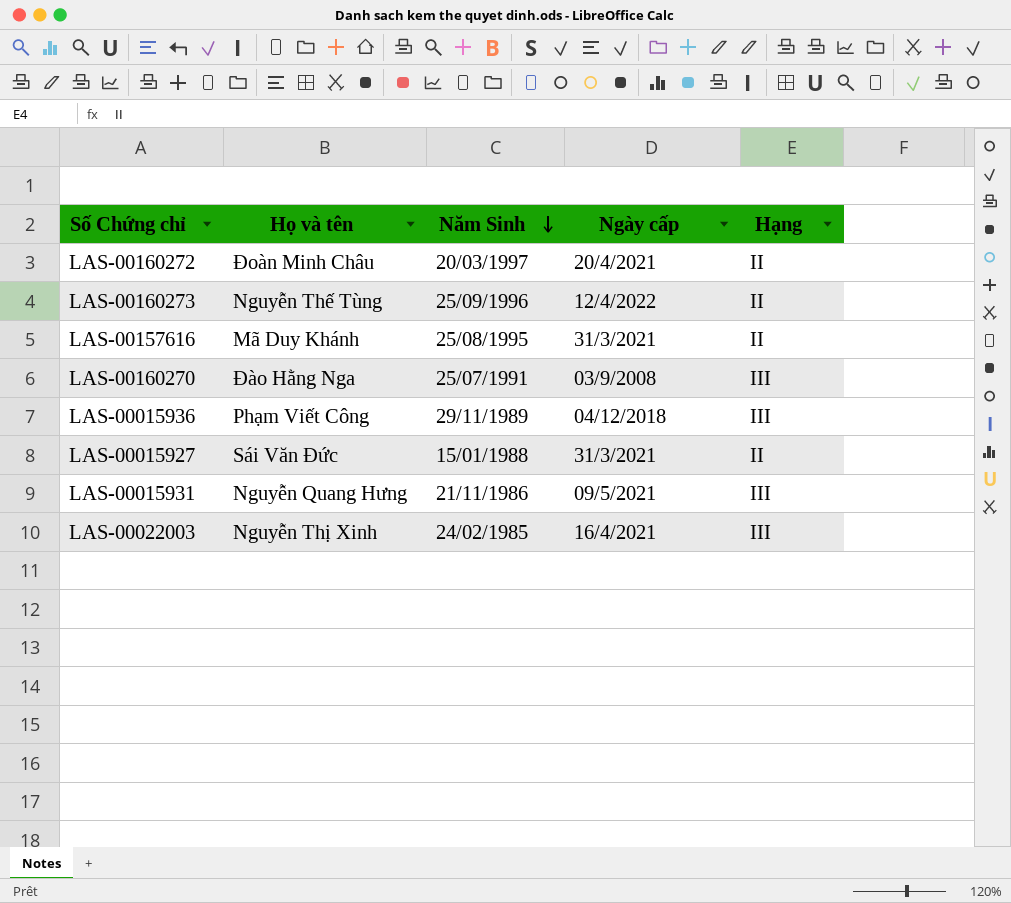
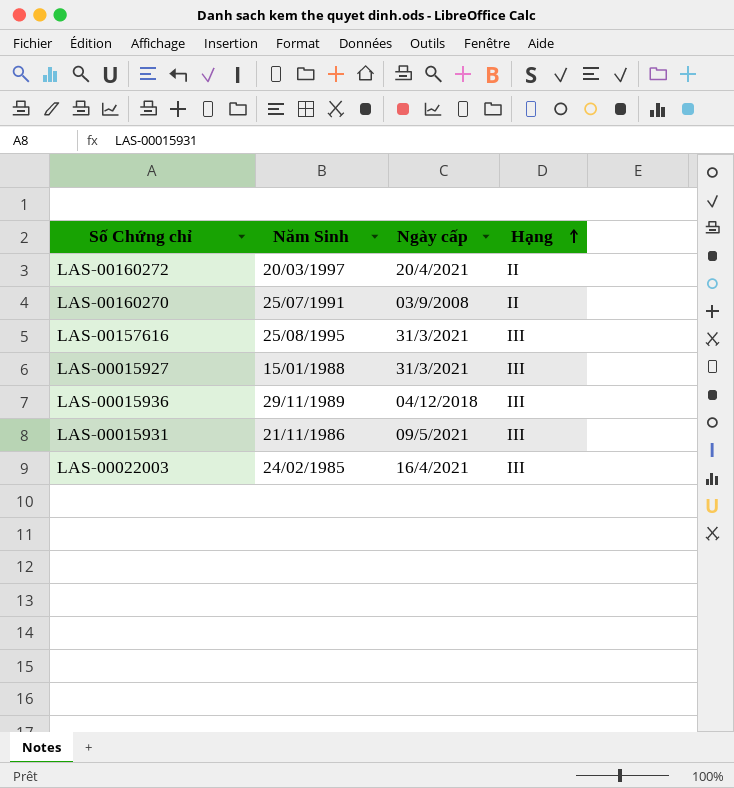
row order: Năm Sinh descending -> Hạng ascending
column Họ và tên | position: 2 -> none
row LAS-00160273: Nguyễn Thế Tùng | 25/09/1996 | 12/4/2022 | II -> none
LAS-00160270 | Hạng: III -> II
LAS-00157616 | Hạng: II -> III
LAS-00015927 | Hạng: II -> III

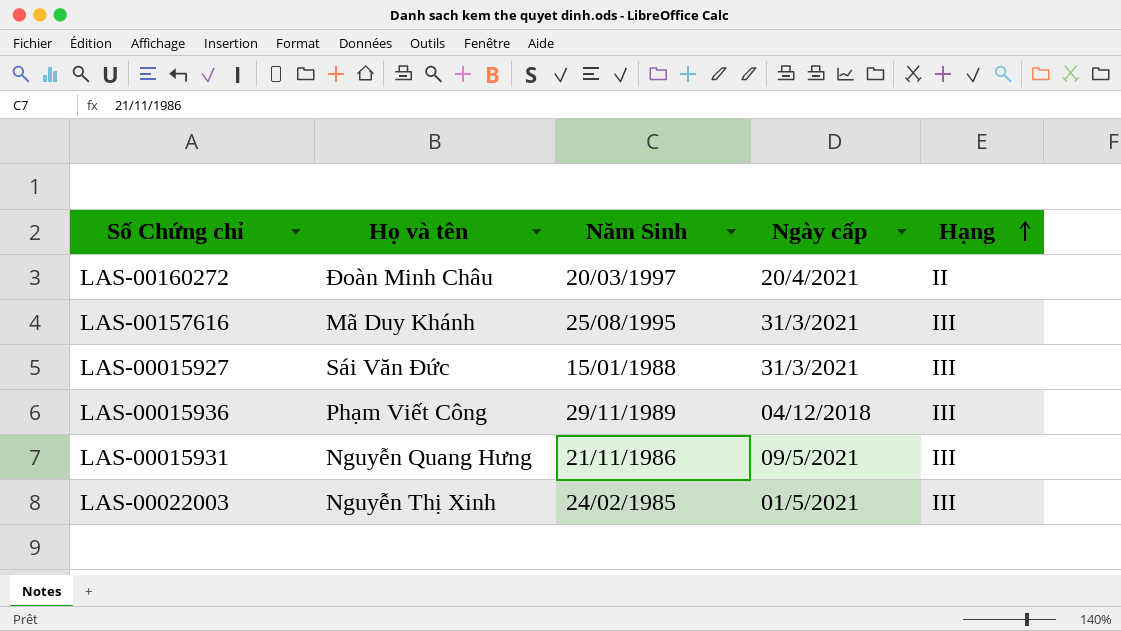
column Họ và tên | position: none -> 2
row LAS-00160270: 25/07/1991 | 03/9/2008 | II -> none
LAS-00022003 | Ngày cấp: 16/4/2021 -> 01/5/2021

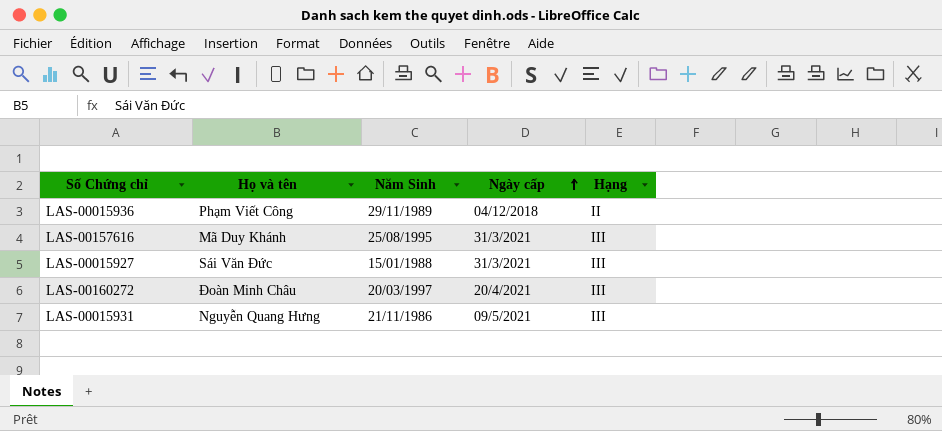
row order: Hạng ascending -> Ngày cấp ascending
row LAS-00022003: Nguyễn Thị Xinh | 24/02/1985 | 01/5/2021 | III -> none
LAS-00015936 | Hạng: III -> II
LAS-00160272 | Hạng: II -> III

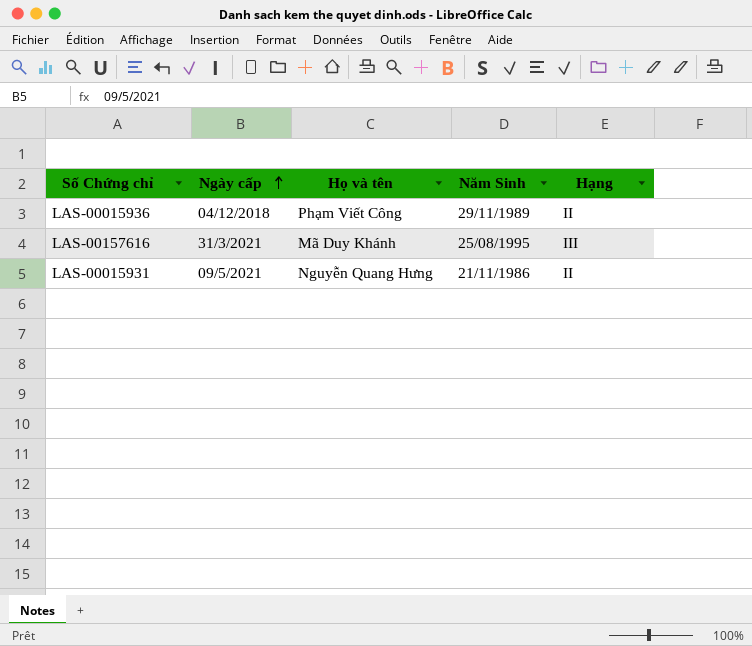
column Ngày cấp | position: 4 -> 2
row LAS-00015927: Sái Văn Đức | 15/01/1988 | 31/3/2021 | III -> none
row LAS-00160272: Đoàn Minh Châu | 20/03/1997 | 20/4/2021 | III -> none
LAS-00015931 | Hạng: III -> II

